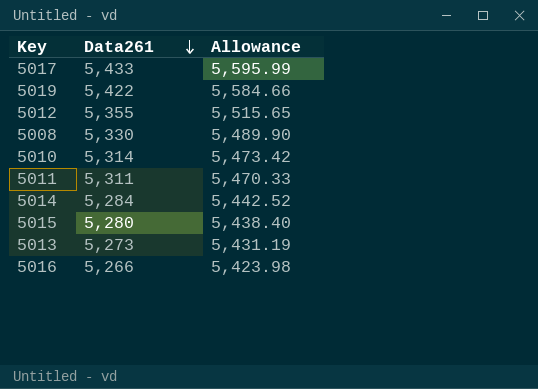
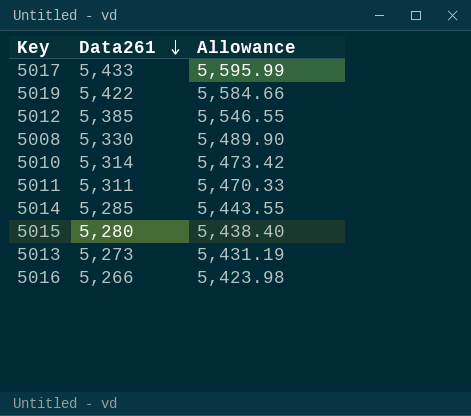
5012 | Data261: 5,355 -> 5,385
5012 | Allowance: 5,515.65 -> 5,546.55
5014 | Data261: 5,284 -> 5,285
5014 | Allowance: 5,442.52 -> 5,443.55

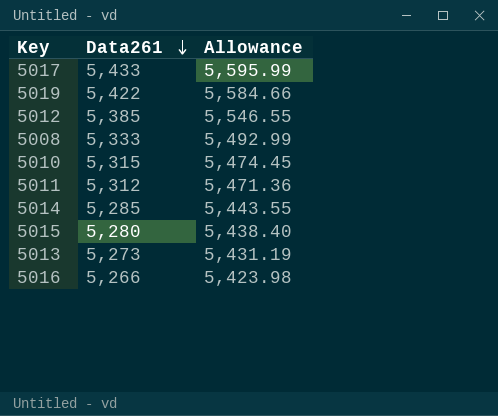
5008 | Data261: 5,330 -> 5,333
5008 | Allowance: 5,489.90 -> 5,492.99
5010 | Data261: 5,314 -> 5,315
5010 | Allowance: 5,473.42 -> 5,474.45
5011 | Data261: 5,311 -> 5,312
5011 | Allowance: 5,470.33 -> 5,471.36

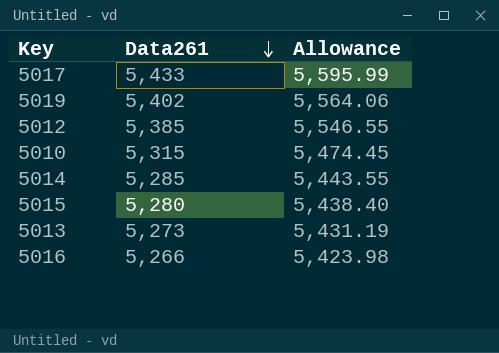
row 5008: 5,333 | 5,492.99 -> none
row 5011: 5,312 | 5,471.36 -> none
5019 | Data261: 5,422 -> 5,402
5019 | Allowance: 5,584.66 -> 5,564.06

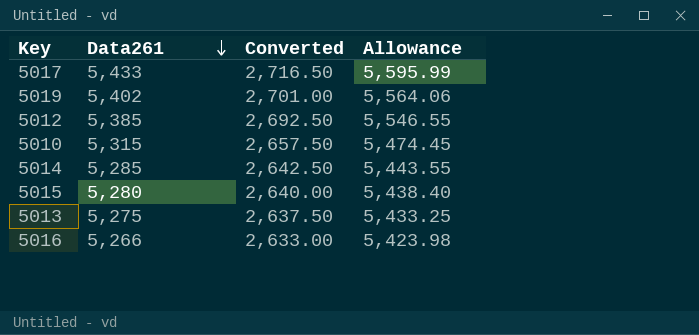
column Converted | formula: none -> [Data261] * 0.5
5013 | Data261: 5,273 -> 5,275
5013 | Allowance: 5,431.19 -> 5,433.25

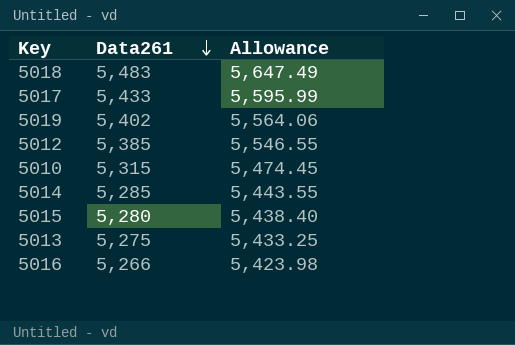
column Converted | formula: [Data261] * 0.5 -> none
row 5018: none -> 5,483 | 5,647.49

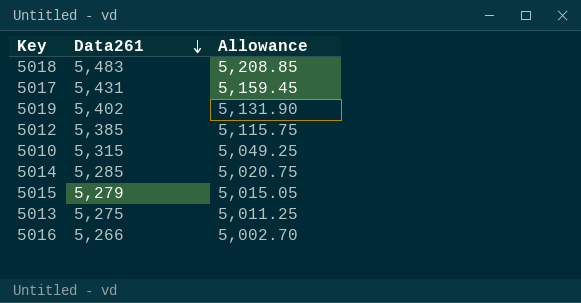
column Allowance | formula: [Data261] * 1.03 -> [Data261] * 0.95
5017 | Data261: 5,433 -> 5,431
5015 | Data261: 5,280 -> 5,279

